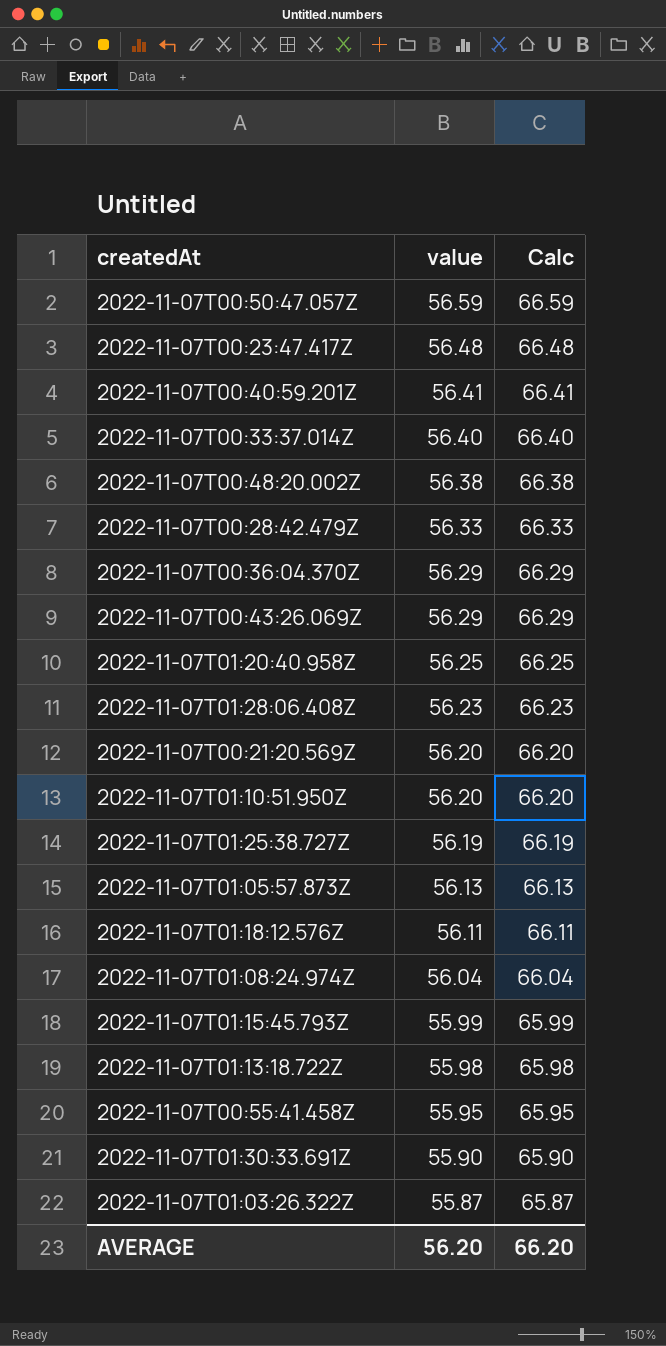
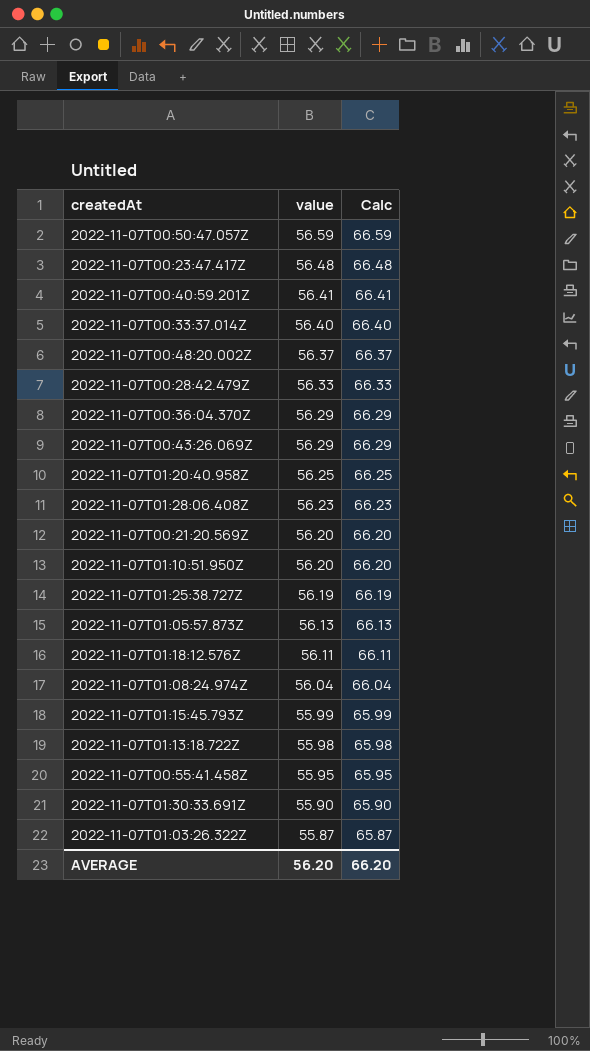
2022-11-07T00:48:20.002Z | value: 56.38 -> 56.37
2022-11-07T00:48:20.002Z | Calc: 66.38 -> 66.37

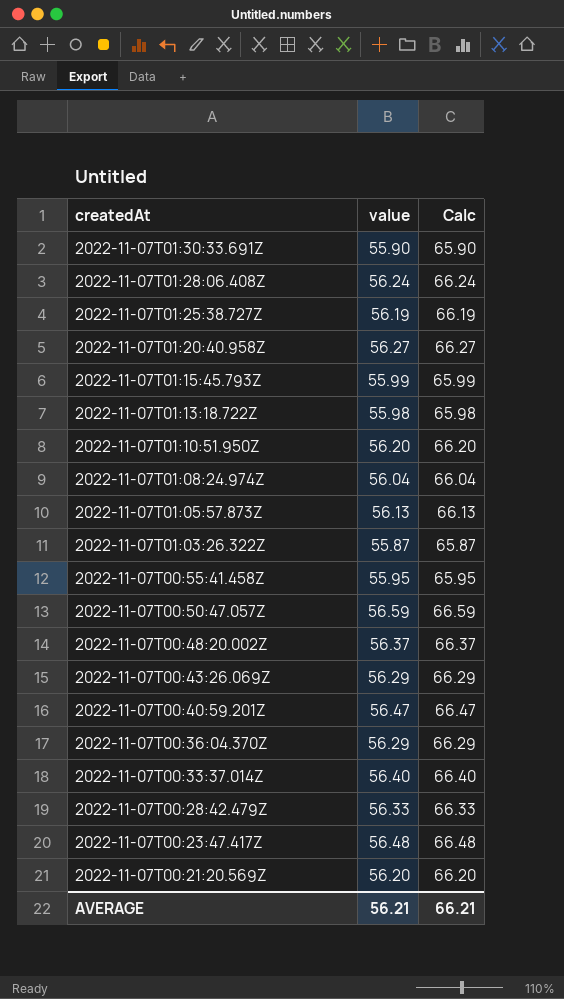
row order: value descending -> createdAt descending
row 2022-11-07T01:18:12.576Z: 56.11 | 66.11 -> none
2022-11-07T01:28:06.408Z | value: 56.23 -> 56.24
2022-11-07T01:28:06.408Z | Calc: 66.23 -> 66.24
2022-11-07T01:20:40.958Z | value: 56.25 -> 56.27
2022-11-07T01:20:40.958Z | Calc: 66.25 -> 66.27
2022-11-07T00:40:59.201Z | value: 56.41 -> 56.47
2022-11-07T00:40:59.201Z | Calc: 66.41 -> 66.47
AVERAGE | value: 56.20 -> 56.21
AVERAGE | Calc: 66.20 -> 66.21

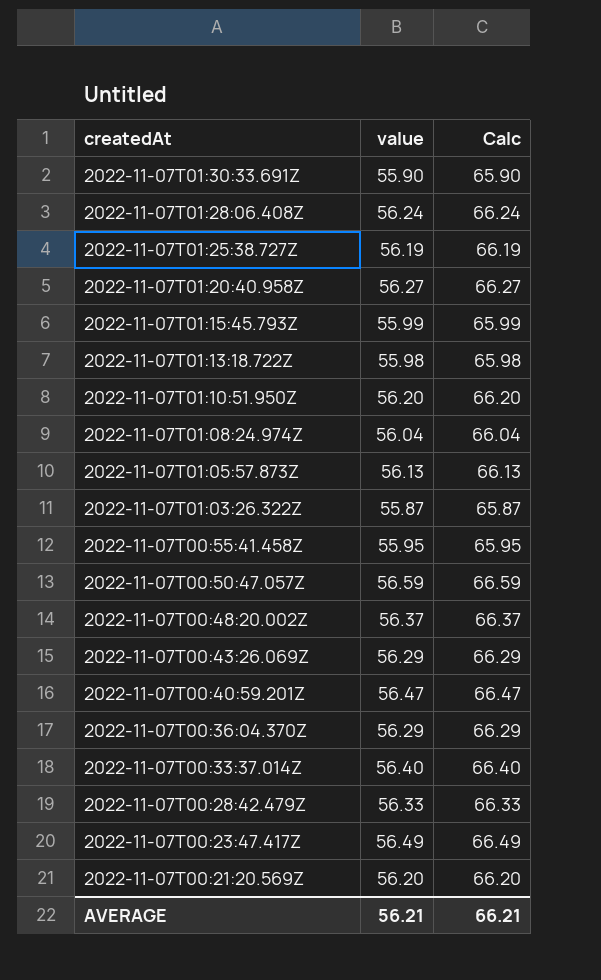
2022-11-07T00:23:47.417Z | value: 56.48 -> 56.49
2022-11-07T00:23:47.417Z | Calc: 66.48 -> 66.49

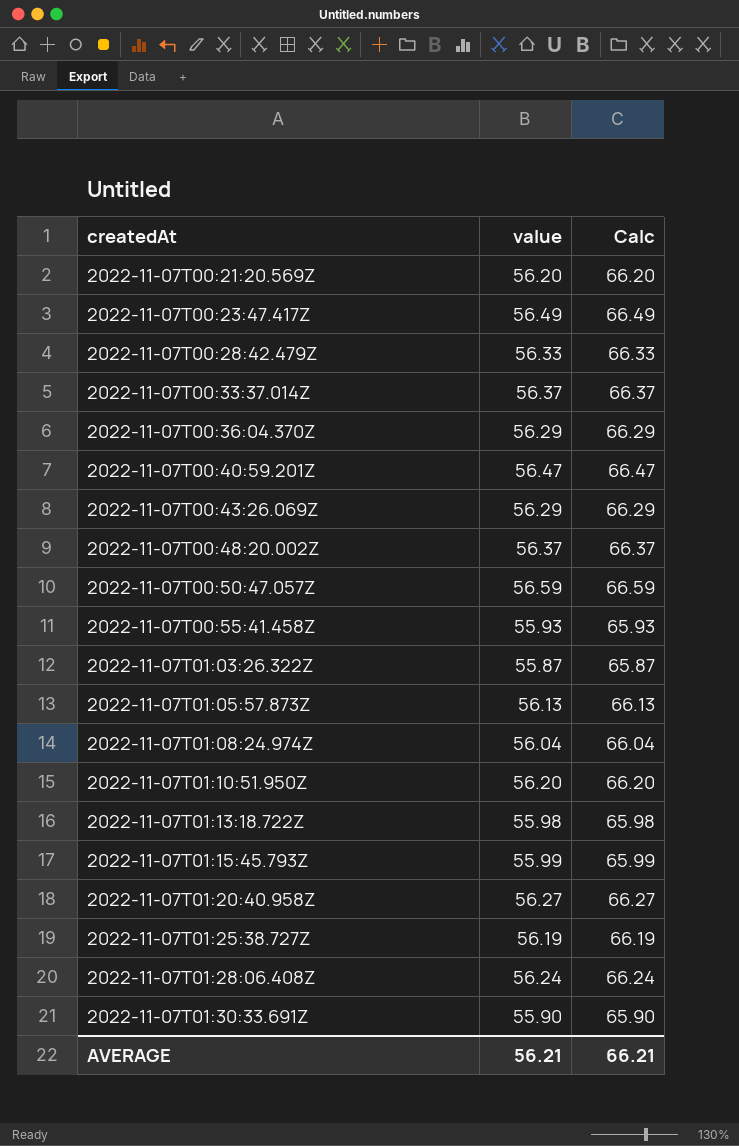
row order: createdAt descending -> createdAt ascending
2022-11-07T00:33:37.014Z | value: 56.40 -> 56.37
2022-11-07T00:33:37.014Z | Calc: 66.40 -> 66.37
2022-11-07T00:55:41.458Z | value: 55.95 -> 55.93
2022-11-07T00:55:41.458Z | Calc: 65.95 -> 65.93

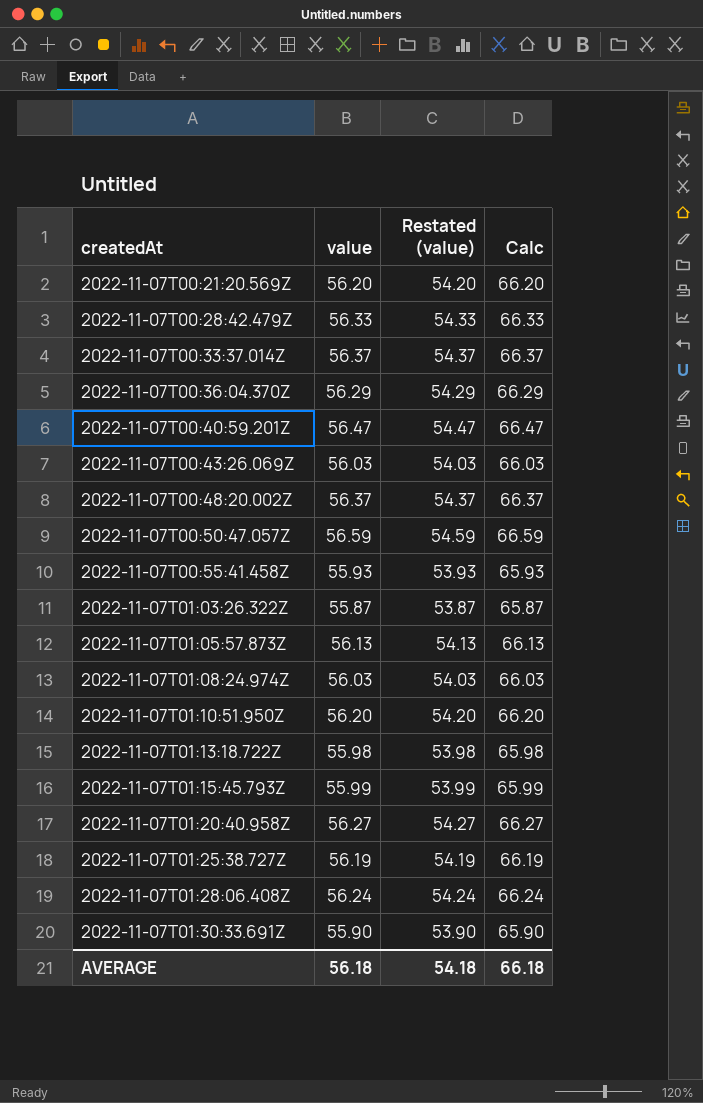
column Restated (value) | formula: none -> [value] - 2
row 2022-11-07T00:23:47.417Z: 56.49 | 66.49 -> none
2022-11-07T00:43:26.069Z | value: 56.29 -> 56.03
2022-11-07T00:43:26.069Z | Calc: 66.29 -> 66.03
2022-11-07T01:08:24.974Z | value: 56.04 -> 56.03
2022-11-07T01:08:24.974Z | Calc: 66.04 -> 66.03
AVERAGE | value: 56.21 -> 56.18
AVERAGE | Calc: 66.21 -> 66.18

